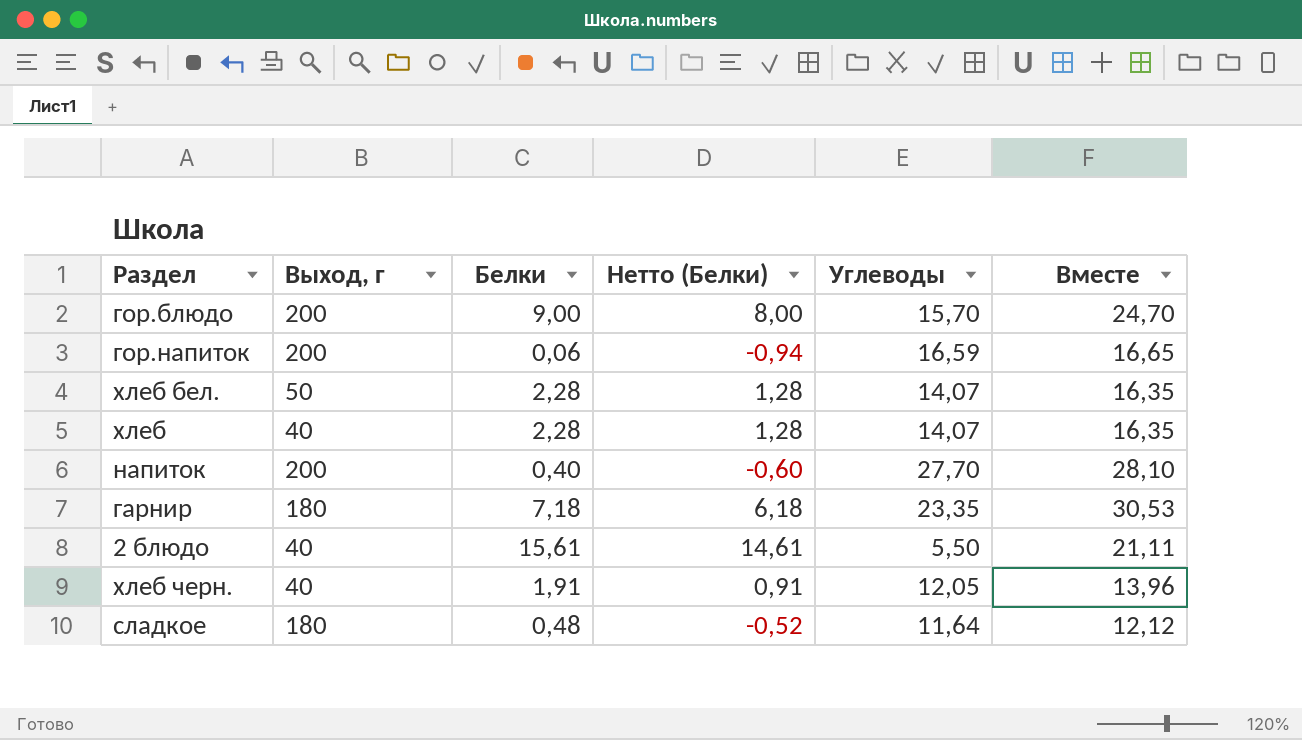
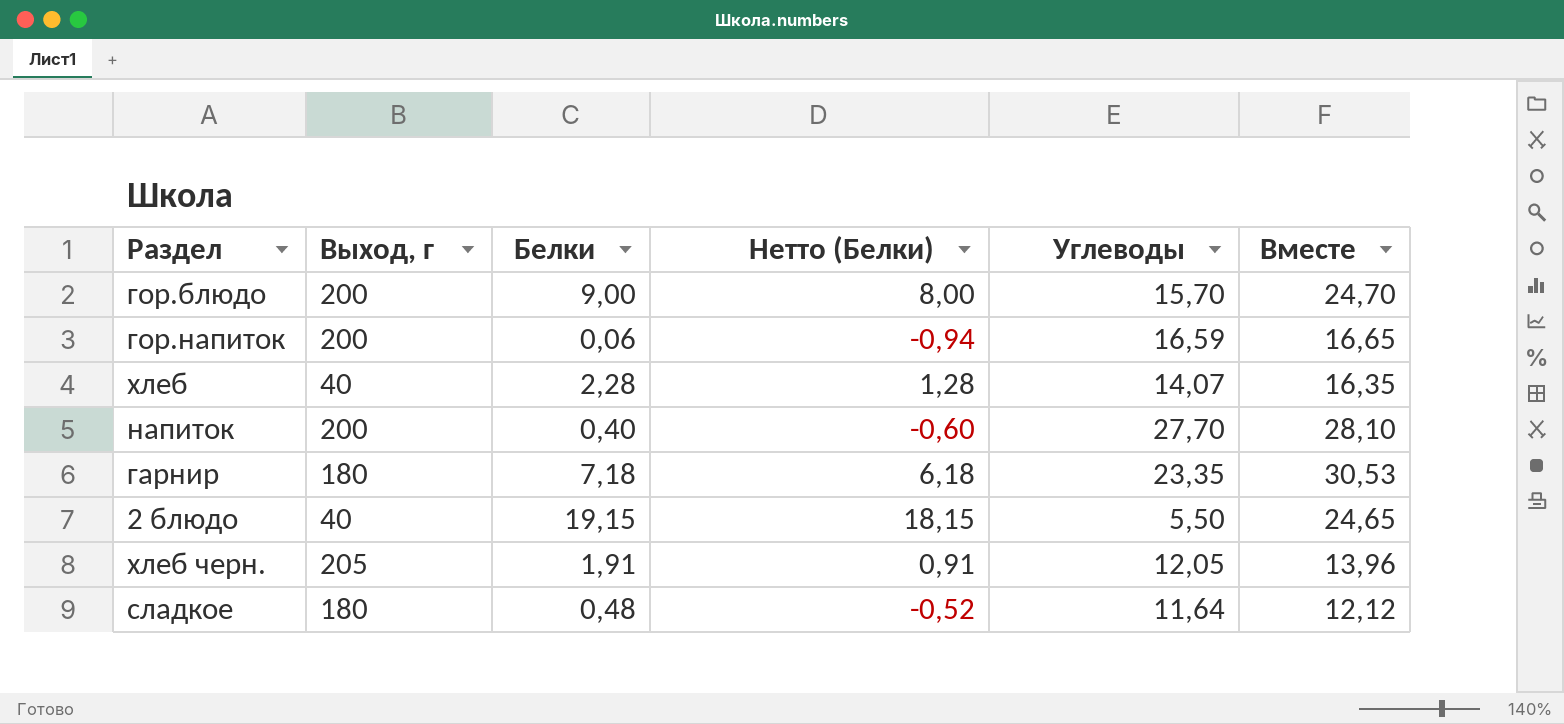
row хлеб бел.: 50 | 2,28 | 1,28 | 14,07 | 16,35 -> none
2 блюдо | Белки: 15,61 -> 19,15
2 блюдо | Нетто (Белки): 14,61 -> 18,15
2 блюдо | Вместе: 21,11 -> 24,65
хлеб черн. | Выход, г: 40 -> 205

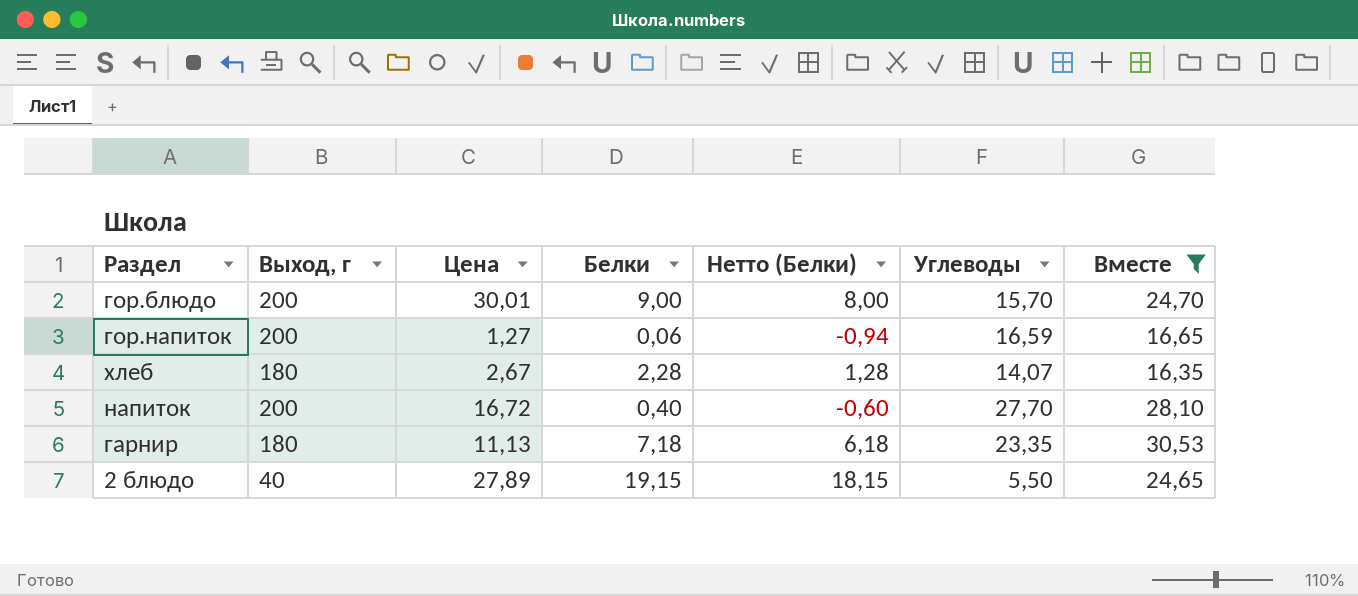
filter: none -> Вместе >= 16,35
column Цена | position: none -> 3
хлеб | Выход, г: 40 -> 180

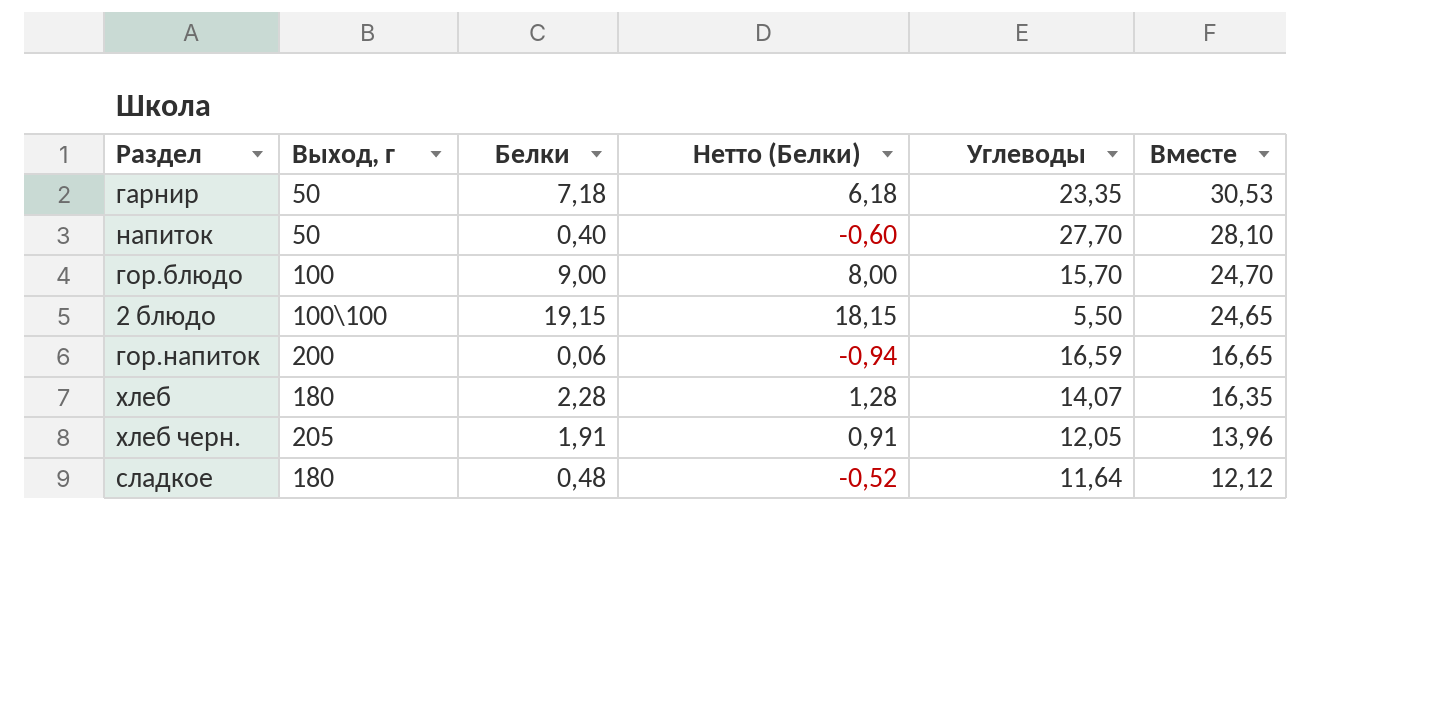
filter: Вместе >= 16,35 -> none
row order: none -> Вместе descending
column Цена | position: 3 -> none
гарнир | Выход, г: 180 -> 50
напиток | Выход, г: 200 -> 50
гор.блюдо | Выход, г: 200 -> 100
2 блюдо | Выход, г: 40 -> 100\100

